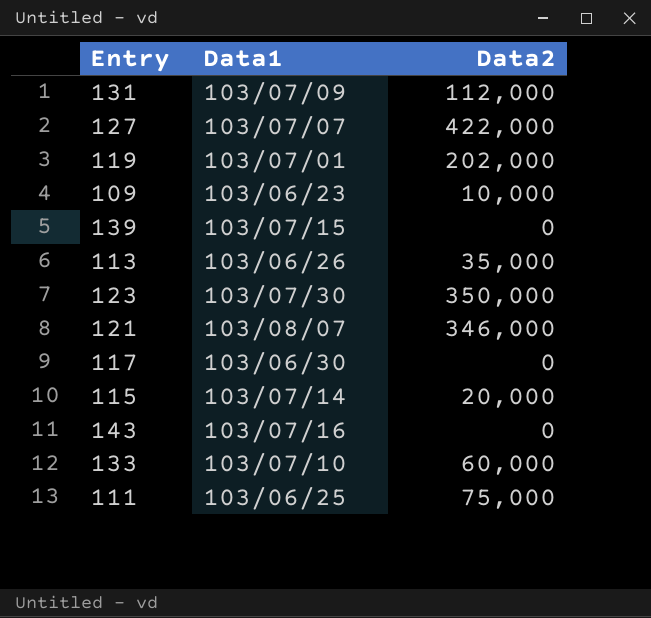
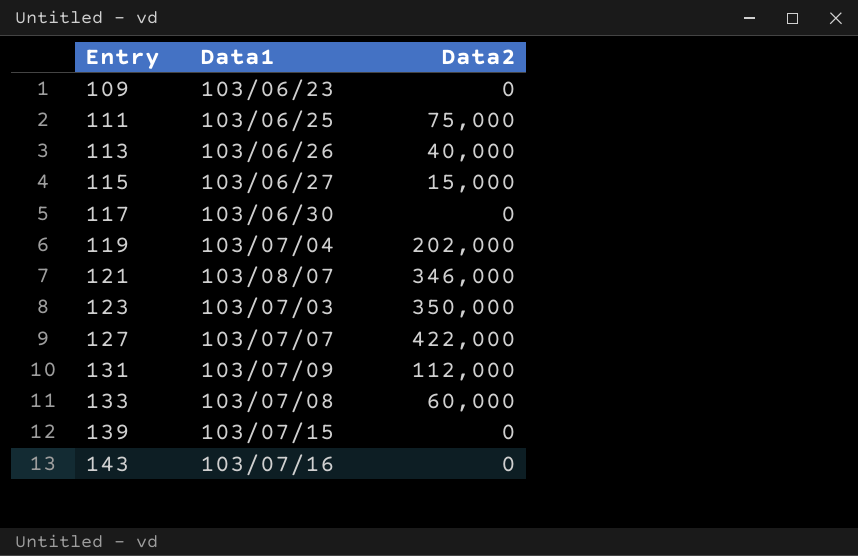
row order: none -> Entry ascending
109 | Data2: 10,000 -> 0
113 | Data2: 35,000 -> 40,000
115 | Data1: 103/07/14 -> 103/06/27
115 | Data2: 20,000 -> 15,000
119 | Data1: 103/07/01 -> 103/07/04
123 | Data1: 103/07/30 -> 103/07/03
133 | Data1: 103/07/10 -> 103/07/08

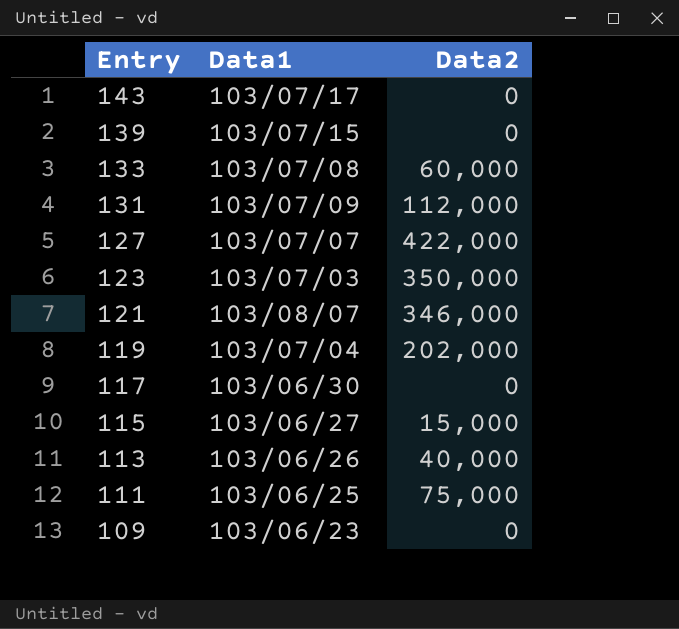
row order: Entry ascending -> Entry descending
143 | Data1: 103/07/16 -> 103/07/17

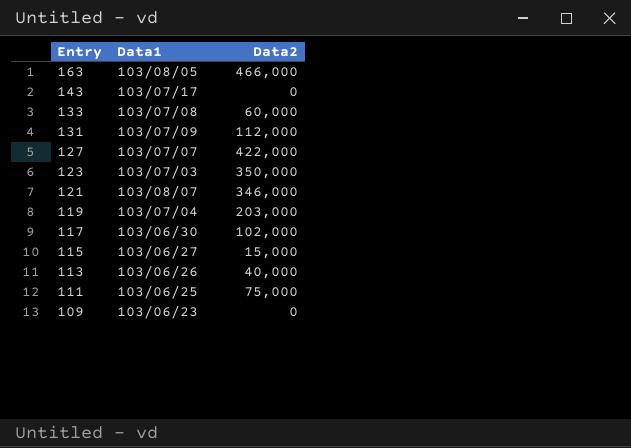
row 139: 103/07/15 | 0 -> none
row 163: none -> 103/08/05 | 466,000
119 | Data2: 202,000 -> 203,000
117 | Data2: 0 -> 102,000

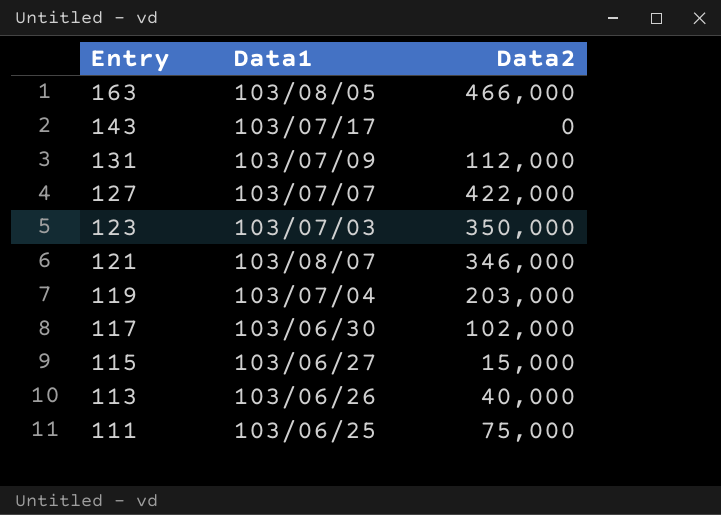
row 133: 103/07/08 | 60,000 -> none
row 109: 103/06/23 | 0 -> none

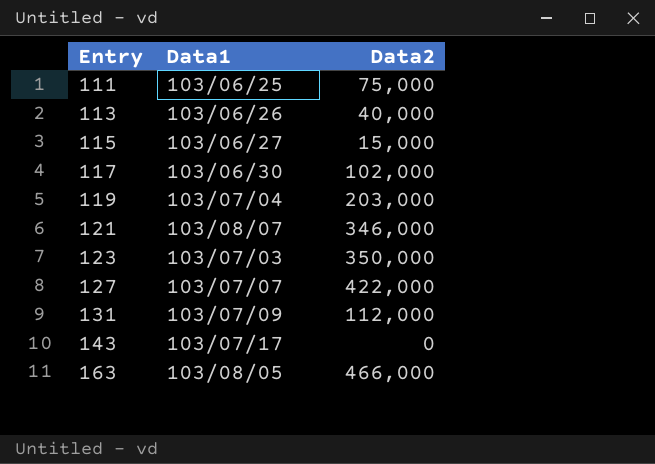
row order: Entry descending -> Entry ascending

